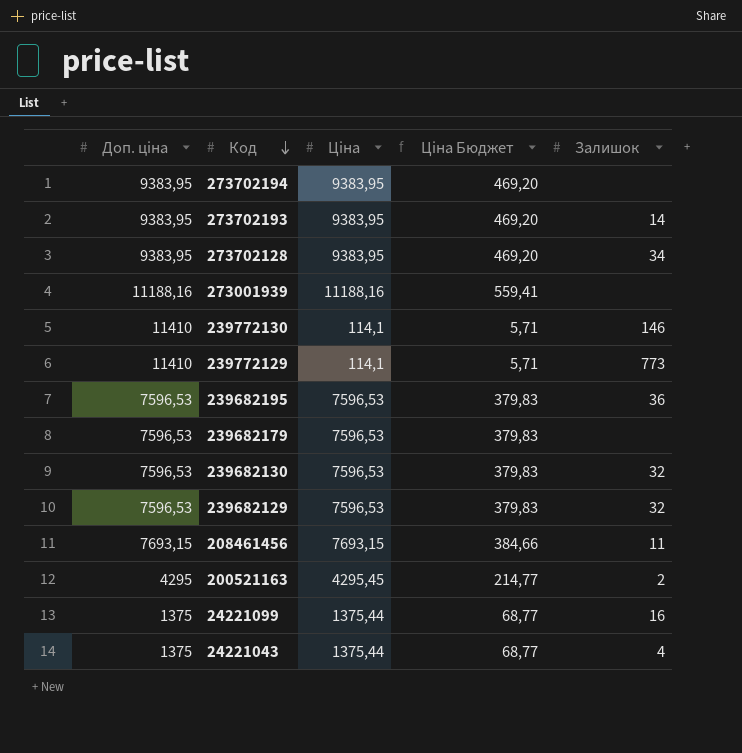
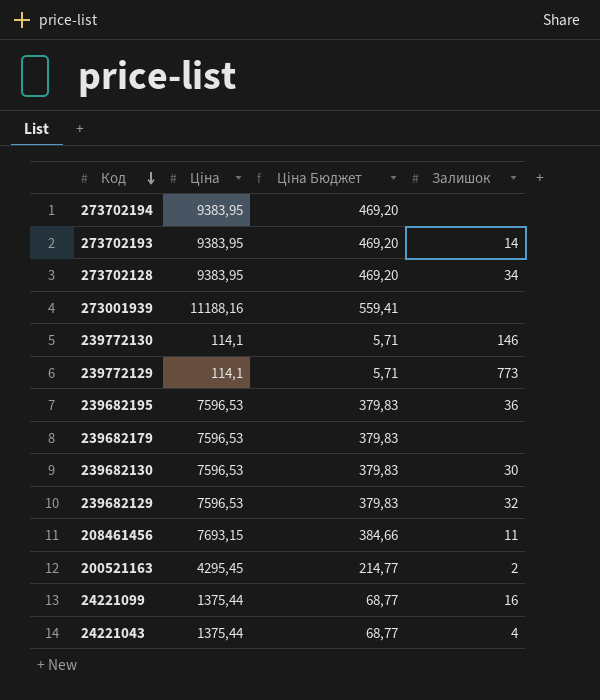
column Доп. ціна | position: 1 -> none
239682130 | Залишок: 32 -> 30

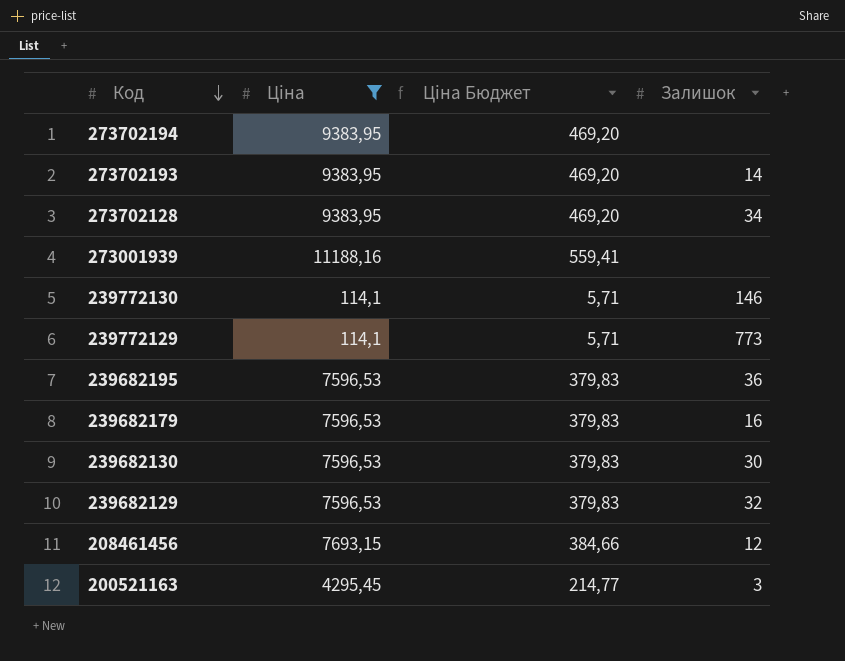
filter: none -> Ціна != 1375,44
239682179 | Залишок: none -> 16
208461456 | Залишок: 11 -> 12
200521163 | Залишок: 2 -> 3

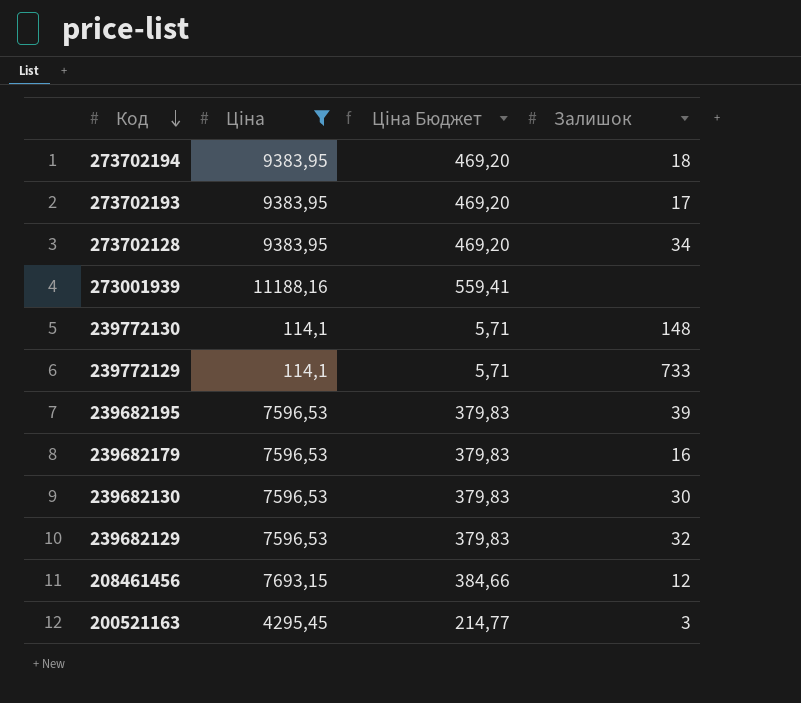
273702194 | Залишок: none -> 18
273702193 | Залишок: 14 -> 17
239772130 | Залишок: 146 -> 148
239772129 | Залишок: 773 -> 733
239682195 | Залишок: 36 -> 39

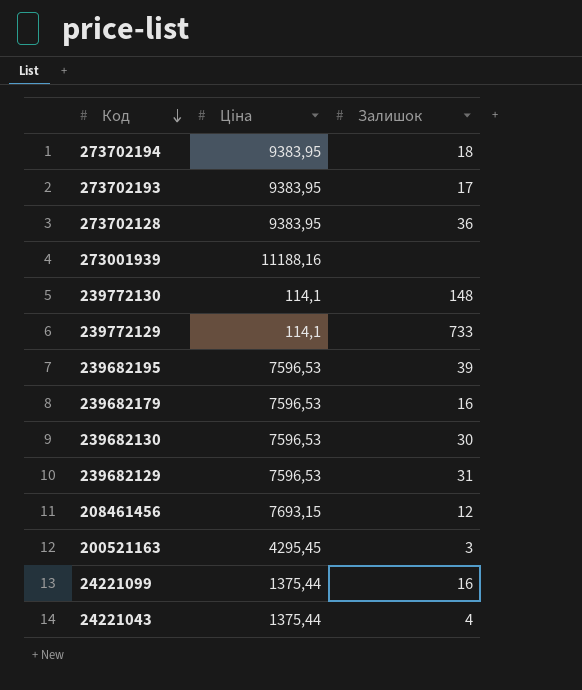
filter: Ціна != 1375,44 -> none
column Ціна Бюджет | formula: [Ціна] * 0,05 -> none
273702128 | Залишок: 34 -> 36
239682129 | Залишок: 32 -> 31

